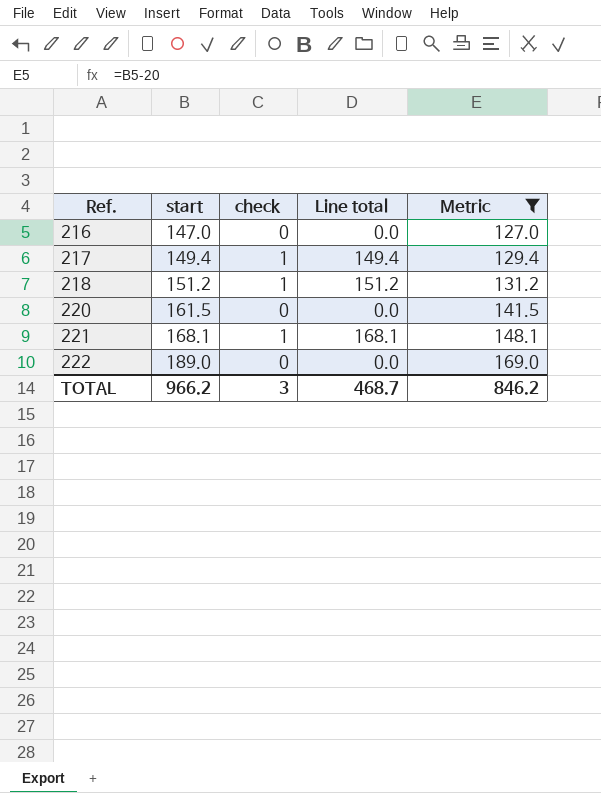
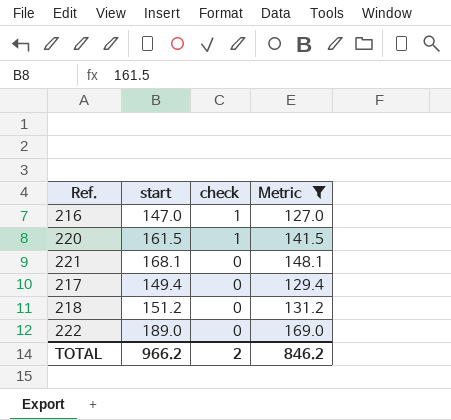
row order: Ref. ascending -> check descending
column Line total | formula: [start] * [check] -> none
216 | check: 0 -> 1
220 | check: 0 -> 1
221 | check: 1 -> 0
217 | check: 1 -> 0
218 | check: 1 -> 0
TOTAL | check: 3 -> 2

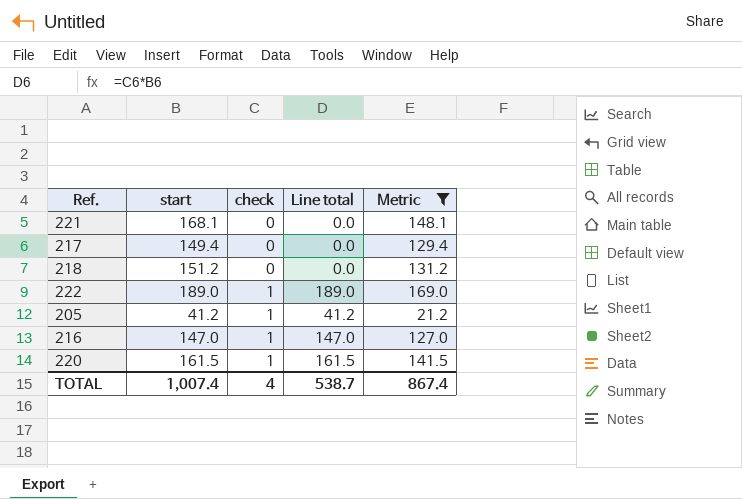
row order: check descending -> check ascending
column Line total | formula: none -> [start] * [check]
222 | check: 0 -> 1
row 205: none -> 41.2 | 1 | 41.2 | 21.2
TOTAL | start: 966.2 -> 1,007.4
TOTAL | check: 2 -> 4
TOTAL | Metric: 846.2 -> 867.4

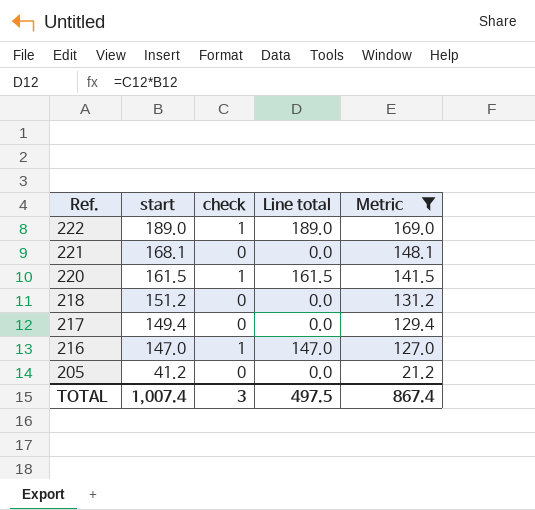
row order: check ascending -> Ref. descending
205 | check: 1 -> 0
205 | Line total: 41.2 -> 0.0
TOTAL | check: 4 -> 3
TOTAL | Line total: 538.7 -> 497.5

